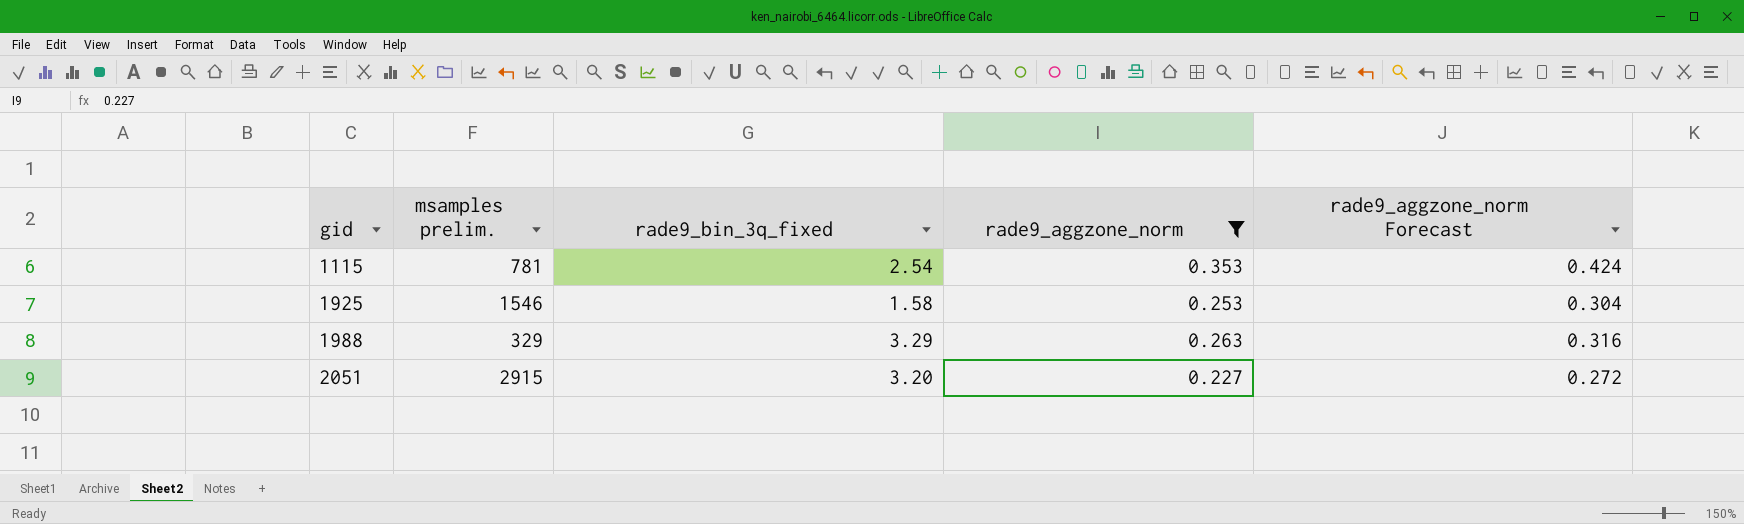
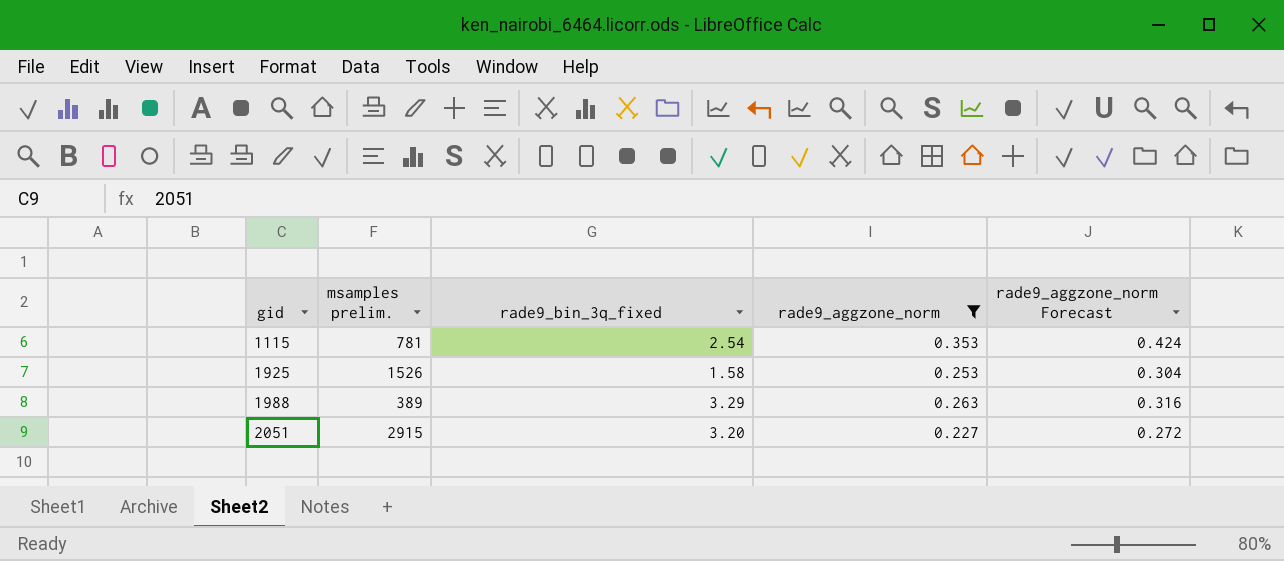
1925 | msamples prelim.: 1546 -> 1526
1988 | msamples prelim.: 329 -> 389

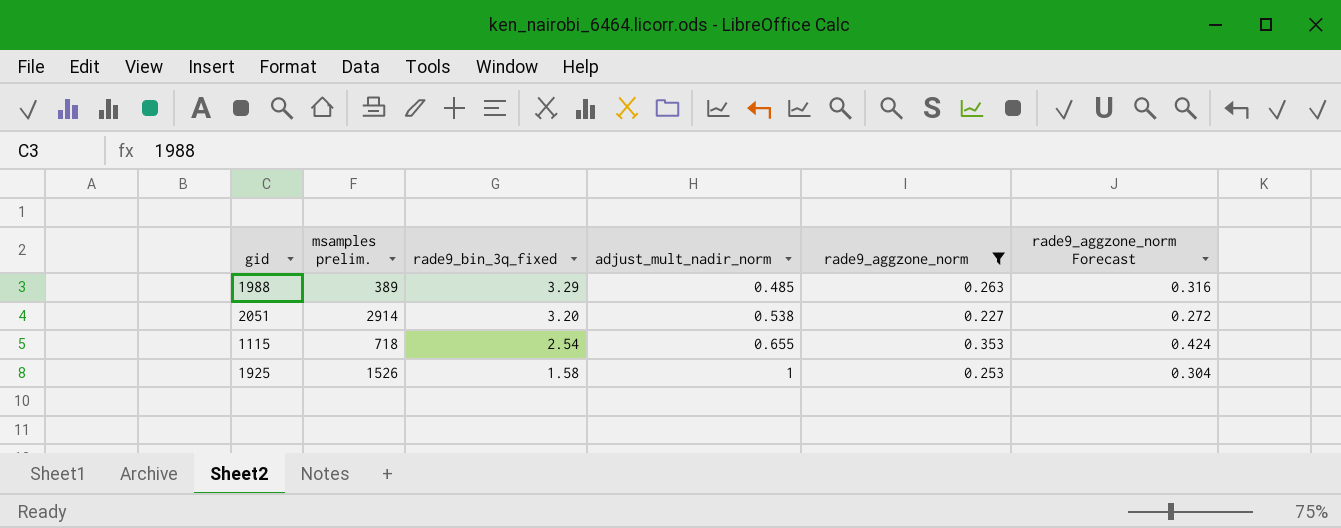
row order: gid ascending -> rade9_bin_3q_fixed descending
column adjust_mult_nadir_norm | position: none -> 4
2051 | msamples prelim.: 2915 -> 2914
1115 | msamples prelim.: 781 -> 718

